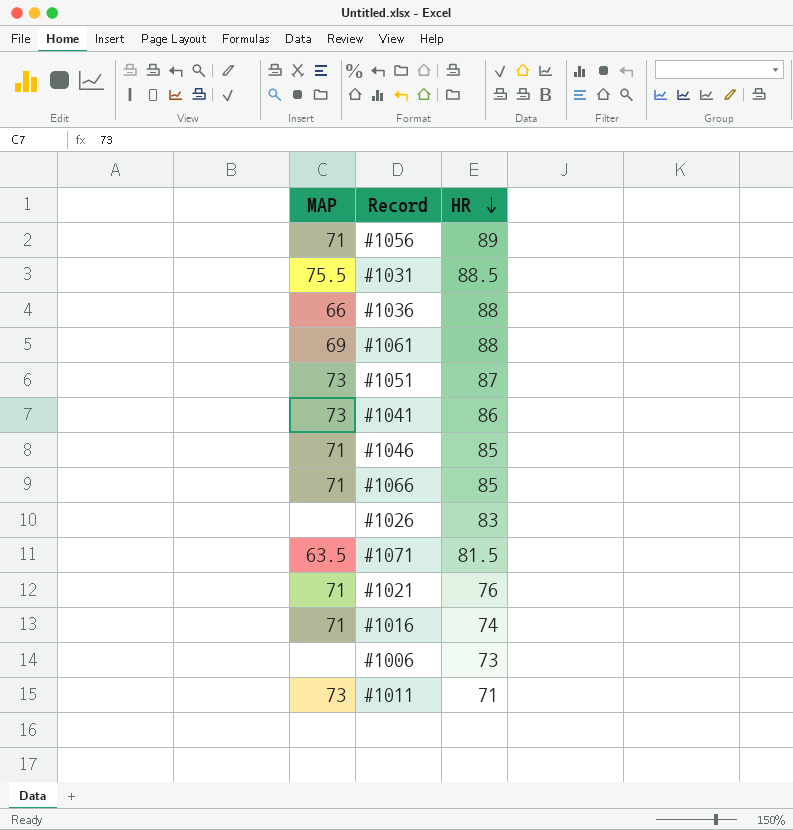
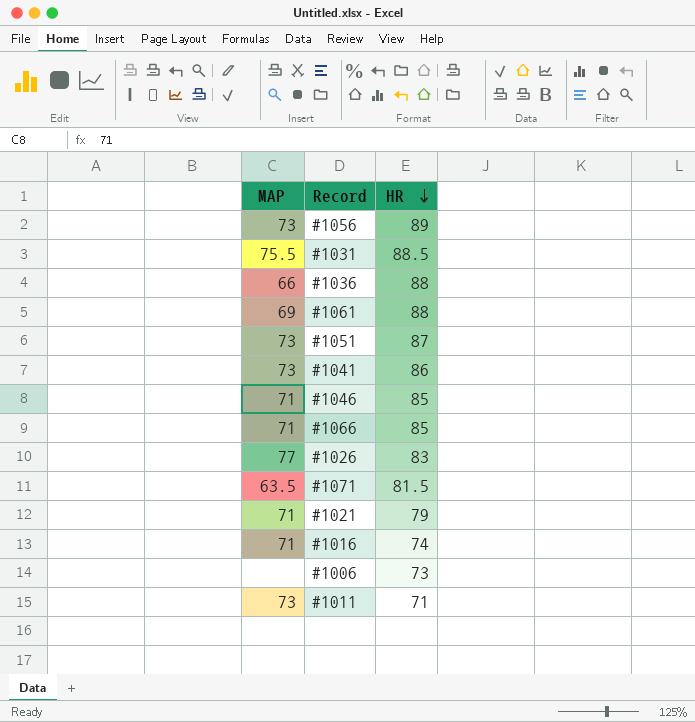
#1056 | MAP: 71 -> 73
#1026 | MAP: none -> 77
#1021 | HR: 76 -> 79

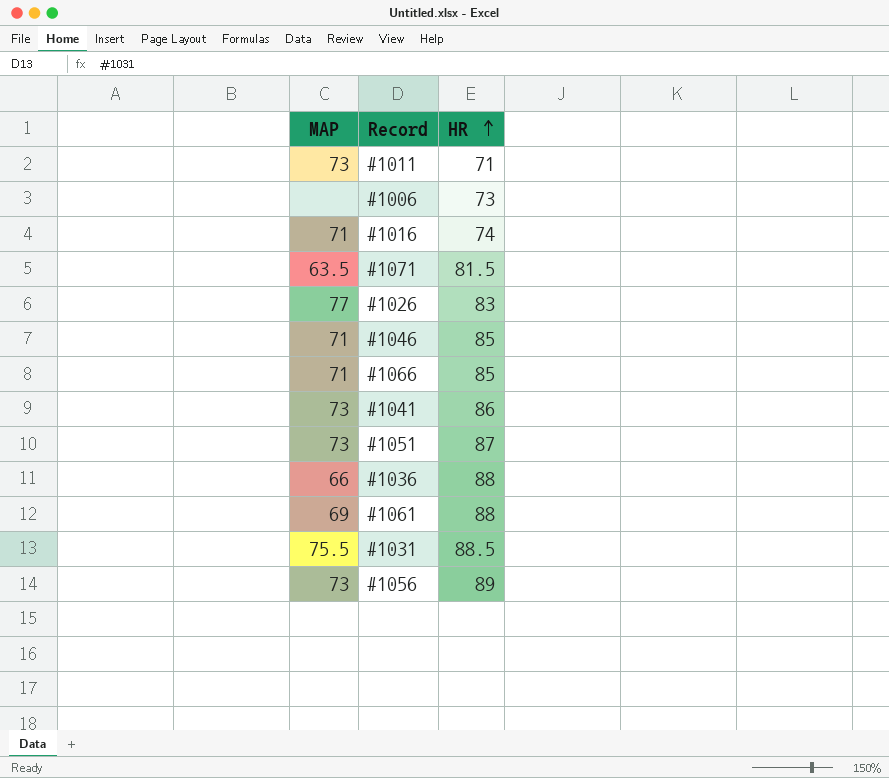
row order: HR descending -> HR ascending
row #1021: 71 | 79 -> none

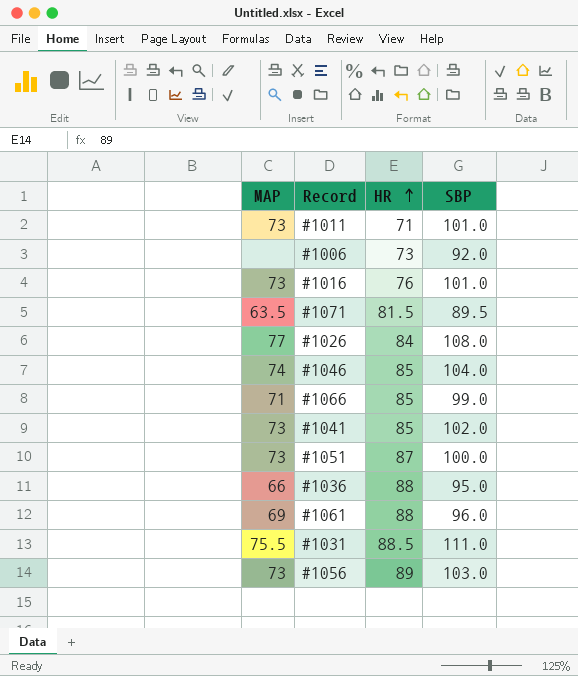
column SBP | position: none -> 4
#1016 | MAP: 71 -> 73
#1016 | HR: 74 -> 76
#1026 | HR: 83 -> 84
#1046 | MAP: 71 -> 74
#1041 | HR: 86 -> 85

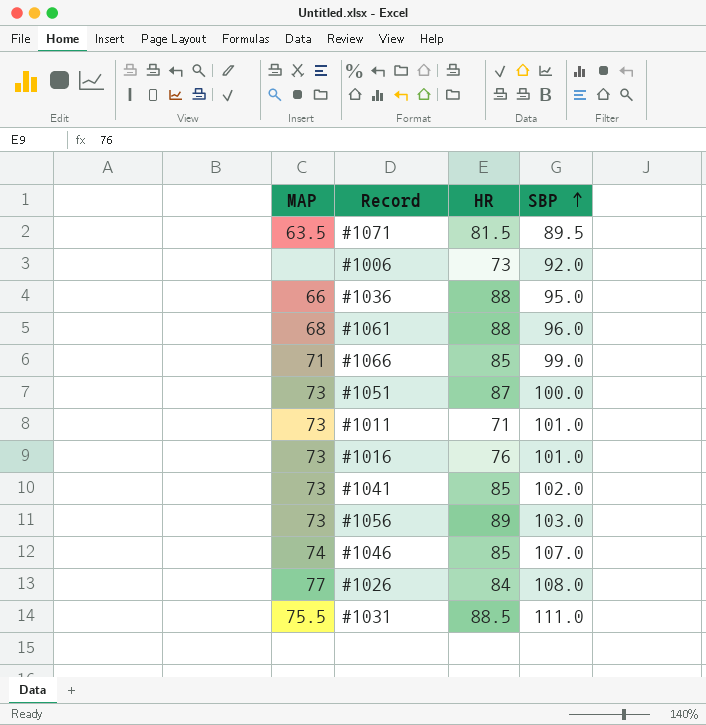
row order: HR ascending -> SBP ascending
#1061 | MAP: 69 -> 68
#1046 | SBP: 104.0 -> 107.0

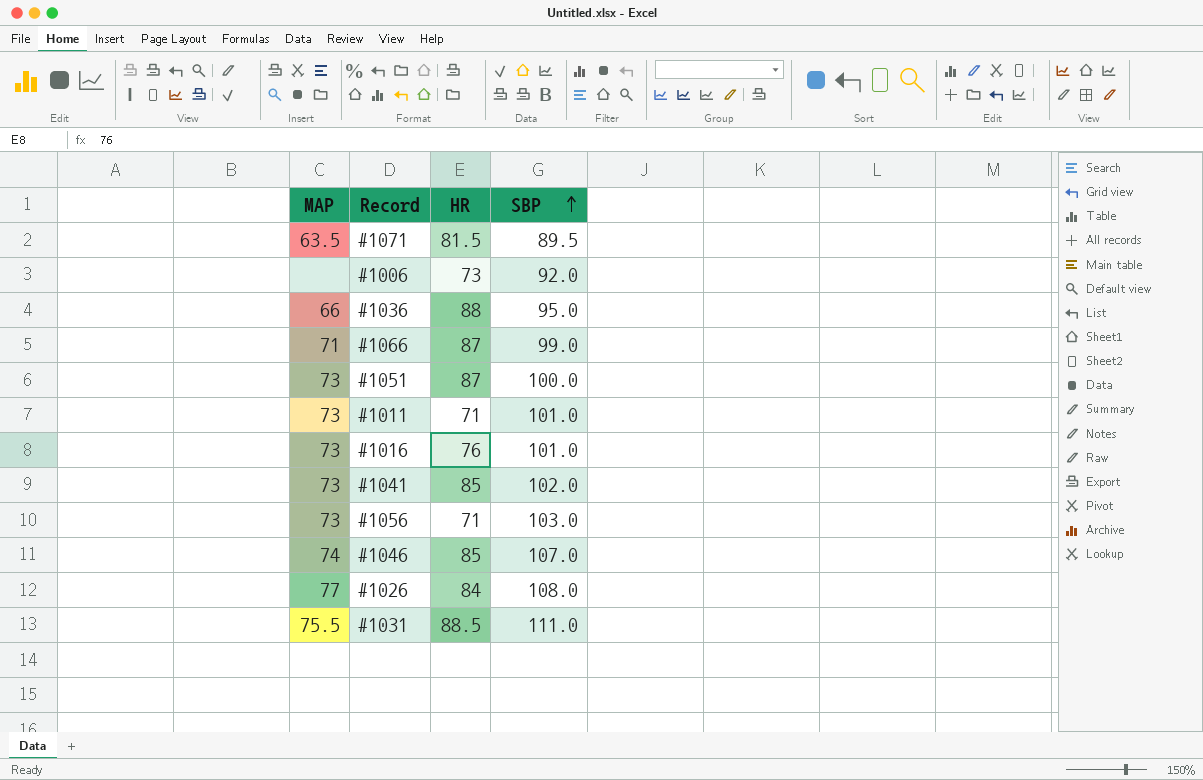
row #1061: 68 | 88 | 96.0 -> none
#1066 | HR: 85 -> 87
#1056 | HR: 89 -> 71

